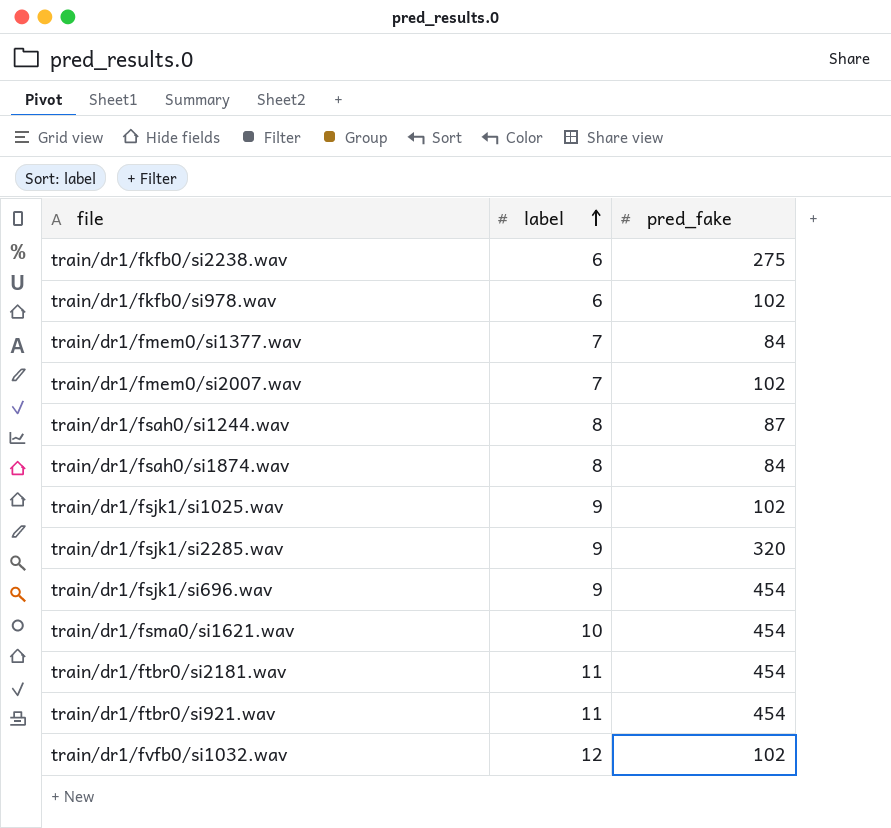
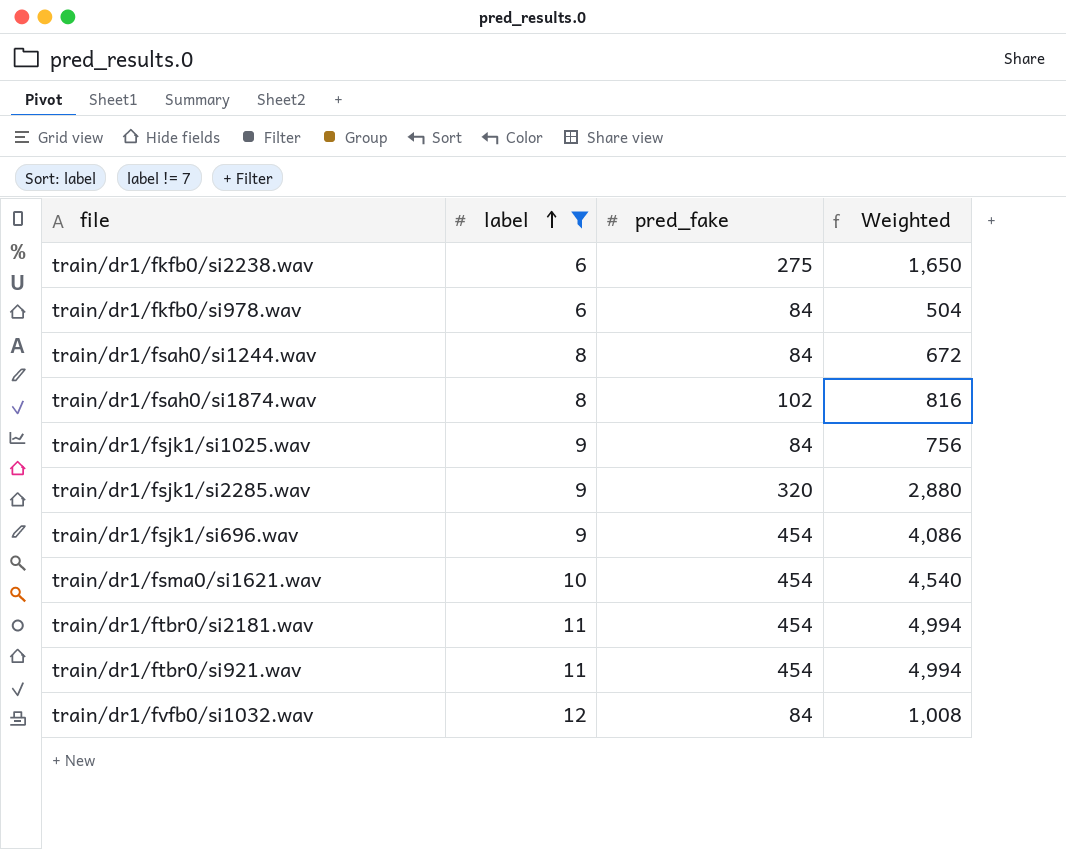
filter: none -> label != 7
column Weighted | formula: none -> [label] * [pred_fake]
train/dr1/fkfb0/si978.wav | pred_fake: 102 -> 84
train/dr1/fsah0/si1244.wav | pred_fake: 87 -> 84
train/dr1/fsah0/si1874.wav | pred_fake: 84 -> 102
train/dr1/fsjk1/si1025.wav | pred_fake: 102 -> 84
train/dr1/fvfb0/si1032.wav | pred_fake: 102 -> 84

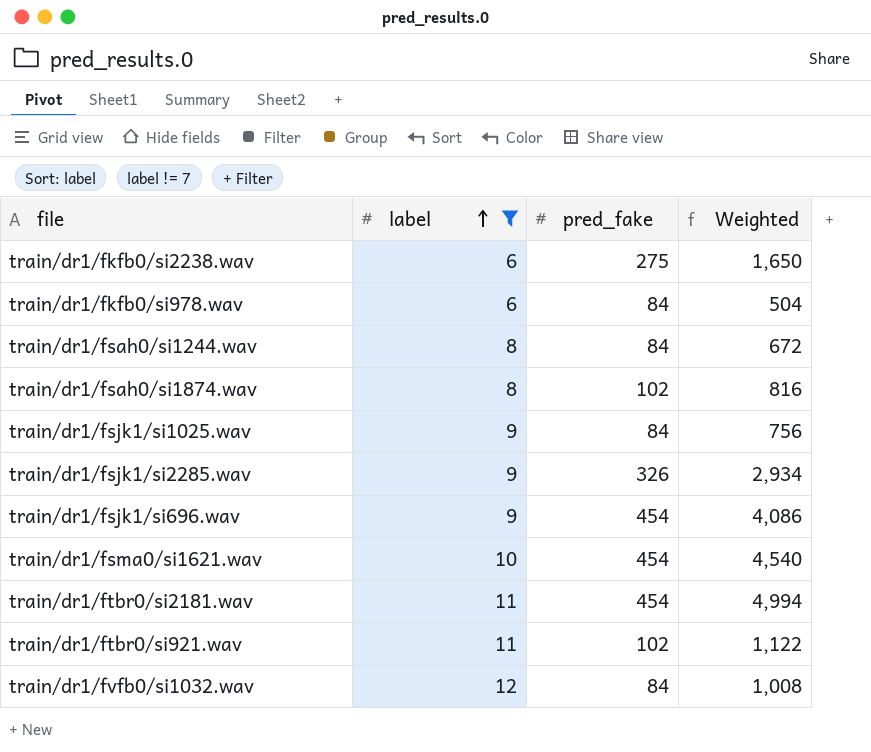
train/dr1/fsjk1/si2285.wav | pred_fake: 320 -> 326
train/dr1/fsjk1/si2285.wav | Weighted: 2,880 -> 2,934
train/dr1/ftbr0/si921.wav | pred_fake: 454 -> 102
train/dr1/ftbr0/si921.wav | Weighted: 4,994 -> 1,122

